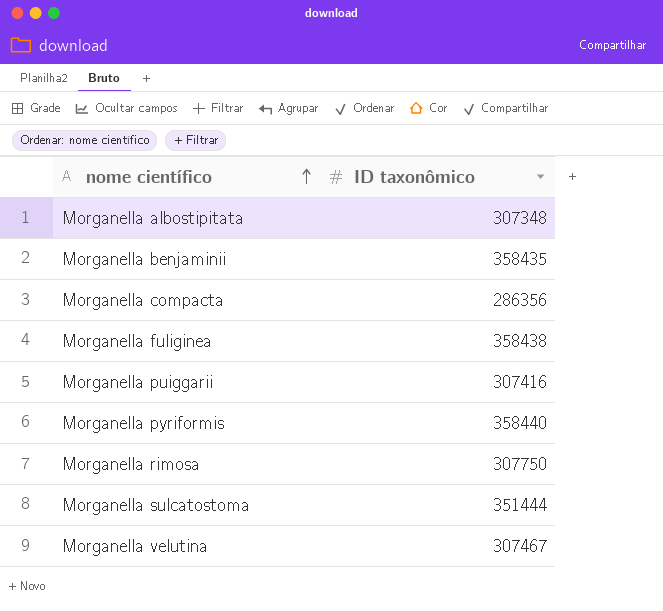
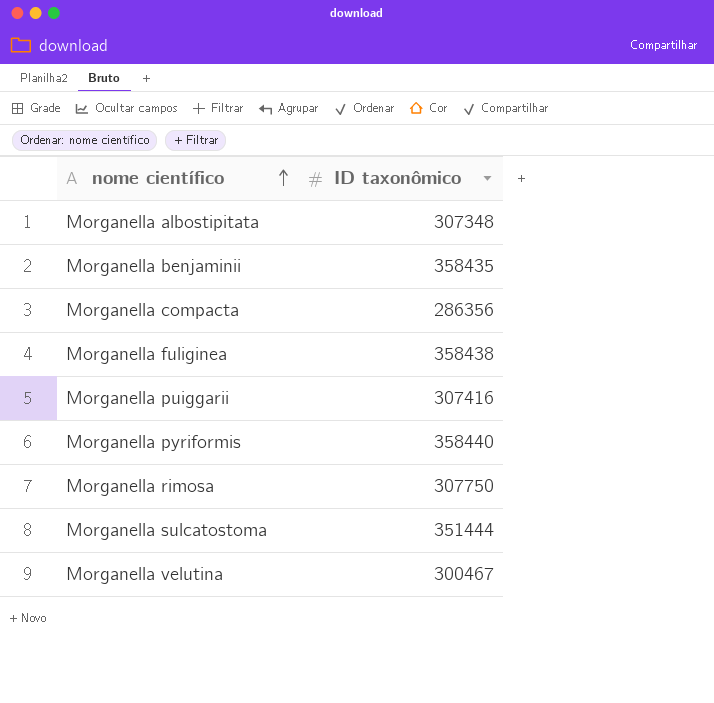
Morganella velutina | ID taxonômico: 307467 -> 300467

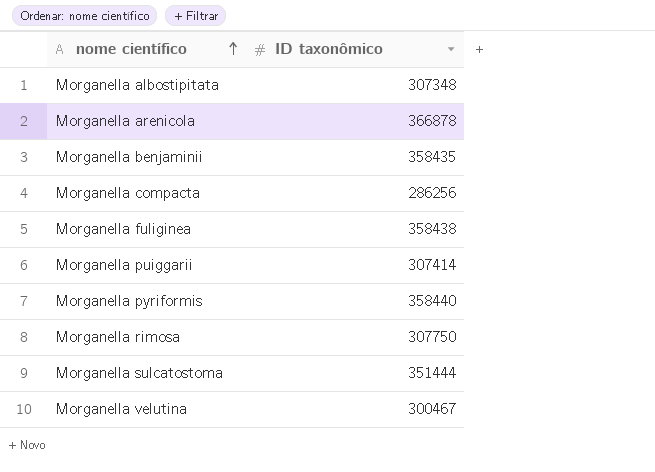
row Morganella arenicola: none -> 366878
Morganella compacta | ID taxonômico: 286356 -> 286256
Morganella puiggarii | ID taxonômico: 307416 -> 307414

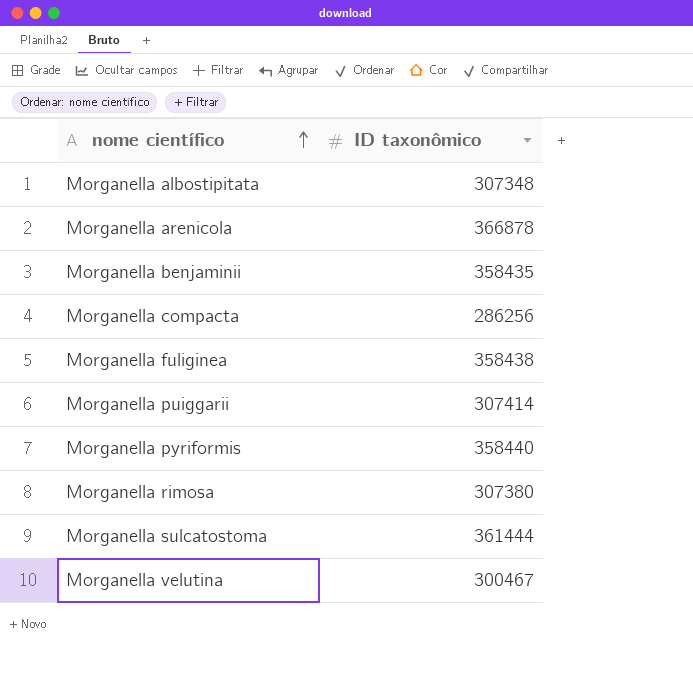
Morganella rimosa | ID taxonômico: 307750 -> 307380
Morganella sulcatostoma | ID taxonômico: 351444 -> 361444

